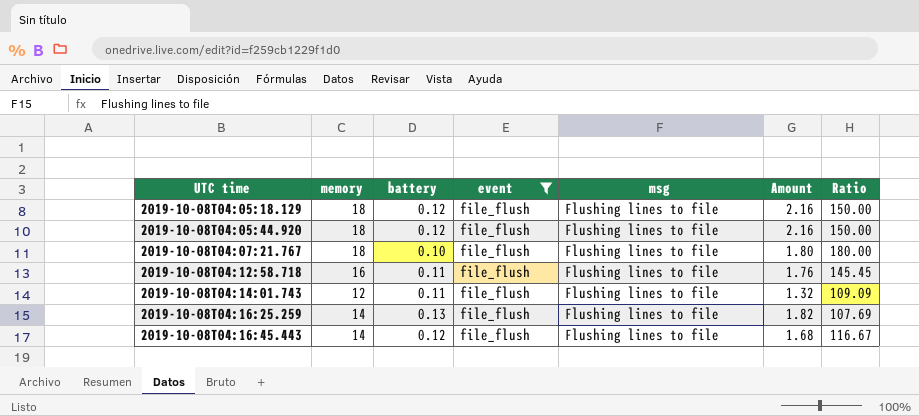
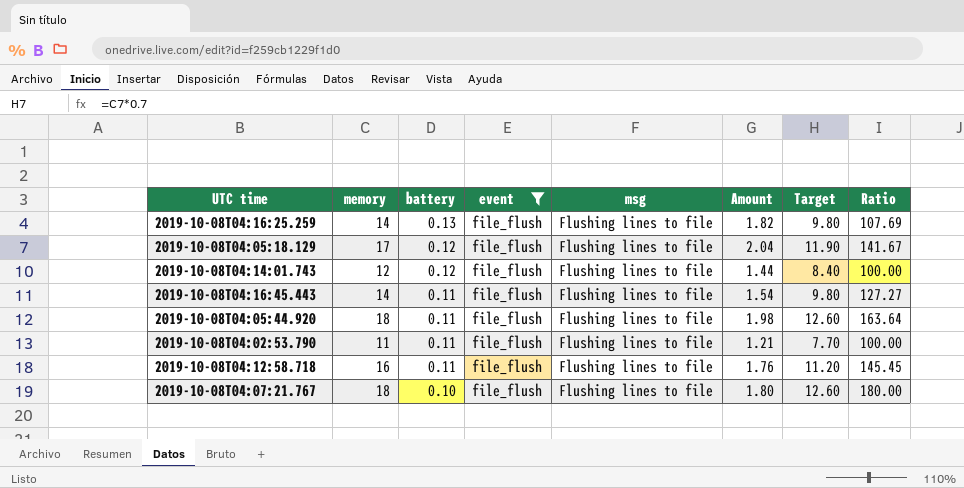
row order: UTC time ascending -> battery descending
column Target | formula: none -> [memory] * 0.7
2019-10-08T04:05:18.129 | memory: 18 -> 17
2019-10-08T04:05:18.129 | Amount: 2.16 -> 2.04
2019-10-08T04:05:18.129 | Ratio: 150.00 -> 141.67
2019-10-08T04:14:01.743 | battery: 0.11 -> 0.12
2019-10-08T04:14:01.743 | Amount: 1.32 -> 1.44
2019-10-08T04:14:01.743 | Ratio: 109.09 -> 100.00
2019-10-08T04:16:45.443 | battery: 0.12 -> 0.11
2019-10-08T04:16:45.443 | Amount: 1.68 -> 1.54
2019-10-08T04:16:45.443 | Ratio: 116.67 -> 127.27
2019-10-08T04:05:44.920 | battery: 0.12 -> 0.11
2019-10-08T04:05:44.920 | Amount: 2.16 -> 1.98
2019-10-08T04:05:44.920 | Ratio: 150.00 -> 163.64
row 2019-10-08T04:02:53.790: none -> 11 | 0.11 | file_flush | Flushing lines to file | 1.21 | 7.70 | 100.00

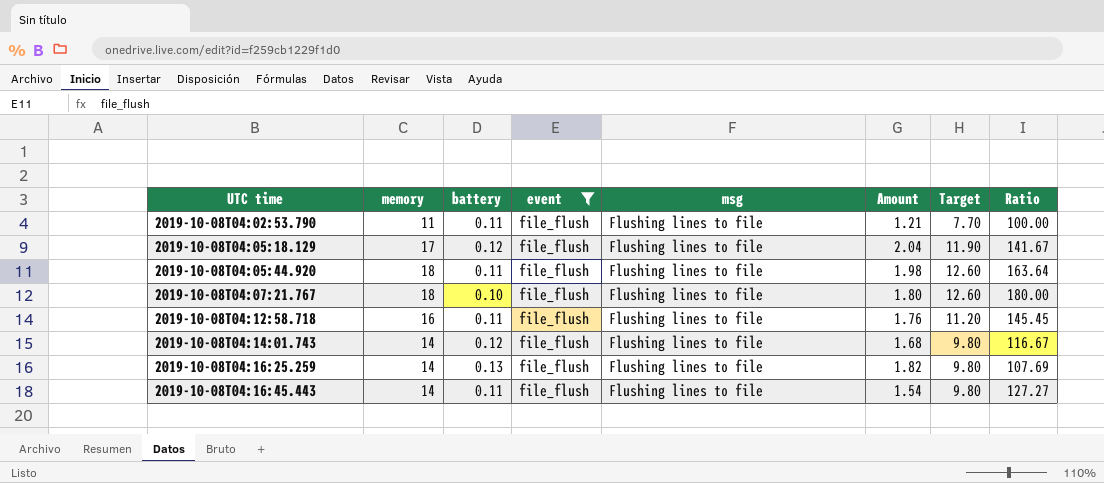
row order: battery descending -> UTC time ascending
2019-10-08T04:14:01.743 | memory: 12 -> 14
2019-10-08T04:14:01.743 | Amount: 1.44 -> 1.68
2019-10-08T04:14:01.743 | Target: 8.40 -> 9.80
2019-10-08T04:14:01.743 | Ratio: 100.00 -> 116.67

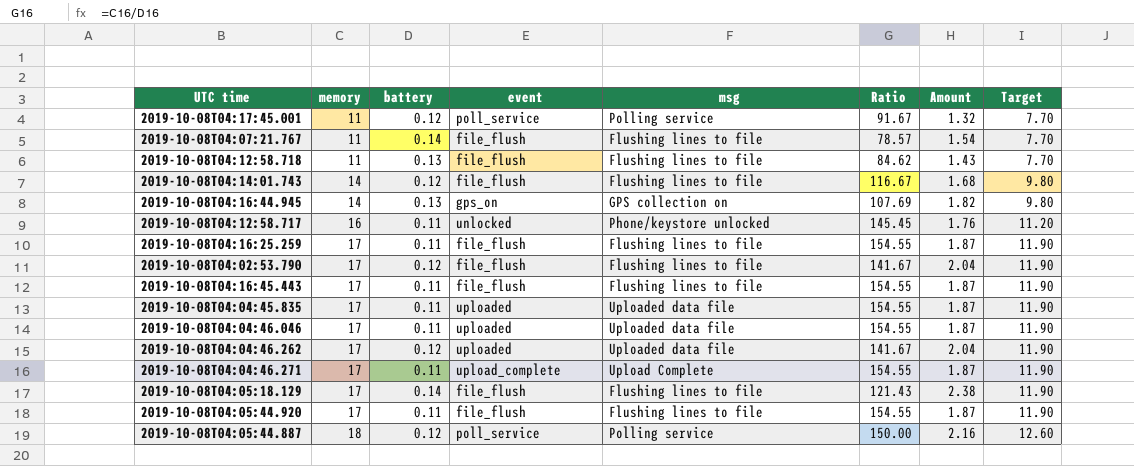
filter: event = file_flush -> none
row order: UTC time ascending -> memory ascending
column Ratio | position: 8 -> 6
2019-10-08T04:07:21.767 | memory: 18 -> 11
2019-10-08T04:07:21.767 | battery: 0.10 -> 0.14
2019-10-08T04:07:21.767 | Ratio: 180.00 -> 78.57
2019-10-08T04:07:21.767 | Amount: 1.80 -> 1.54
2019-10-08T04:07:21.767 | Target: 12.60 -> 7.70
2019-10-08T04:12:58.718 | memory: 16 -> 11
2019-10-08T04:12:58.718 | battery: 0.11 -> 0.13
2019-10-08T04:12:58.718 | Ratio: 145.45 -> 84.62
2019-10-08T04:12:58.718 | Amount: 1.76 -> 1.43
2019-10-08T04:12:58.718 | Target: 11.20 -> 7.70
2019-10-08T04:16:25.259 | memory: 14 -> 17
2019-10-08T04:16:25.259 | battery: 0.13 -> 0.11
2019-10-08T04:16:25.259 | Ratio: 107.69 -> 154.55
2019-10-08T04:16:25.259 | Amount: 1.82 -> 1.87
2019-10-08T04:16:25.259 | Target: 9.80 -> 11.90
2019-10-08T04:02:53.790 | memory: 11 -> 17
2019-10-08T04:02:53.790 | battery: 0.11 -> 0.12
2019-10-08T04:02:53.790 | Ratio: 100.00 -> 141.67
2019-10-08T04:02:53.790 | Amount: 1.21 -> 2.04
2019-10-08T04:02:53.790 | Target: 7.70 -> 11.90
2019-10-08T04:16:45.443 | memory: 14 -> 17
2019-10-08T04:16:45.443 | Ratio: 127.27 -> 154.55
2019-10-08T04:16:45.443 | Amount: 1.54 -> 1.87
2019-10-08T04:16:45.443 | Target: 9.80 -> 11.90
2019-10-08T04:05:18.129 | battery: 0.12 -> 0.14
2019-10-08T04:05:18.129 | Ratio: 141.67 -> 121.43
2019-10-08T04:05:18.129 | Amount: 2.04 -> 2.38
2019-10-08T04:05:44.920 | memory: 18 -> 17
2019-10-08T04:05:44.920 | Ratio: 163.64 -> 154.55
2019-10-08T04:05:44.920 | Amount: 1.98 -> 1.87
2019-10-08T04:05:44.920 | Target: 12.60 -> 11.90

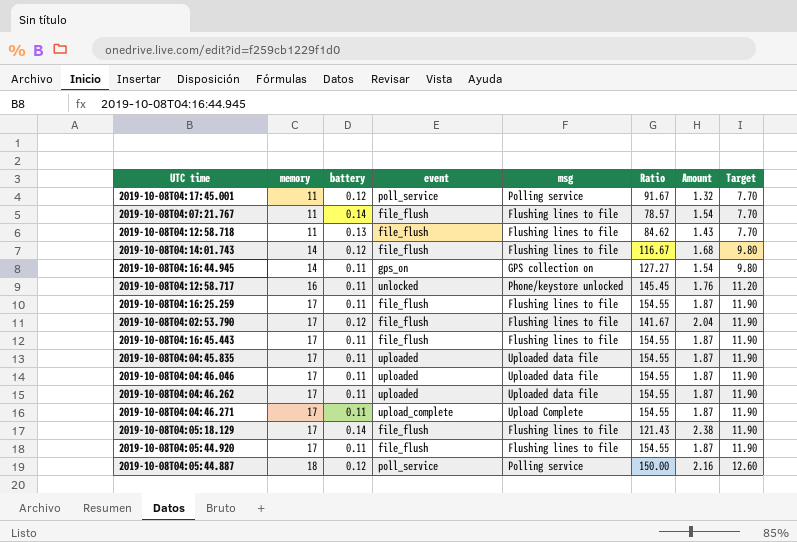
2019-10-08T04:16:44.945 | battery: 0.13 -> 0.11
2019-10-08T04:16:44.945 | Ratio: 107.69 -> 127.27
2019-10-08T04:16:44.945 | Amount: 1.82 -> 1.54
2019-10-08T04:04:46.262 | battery: 0.12 -> 0.11
2019-10-08T04:04:46.262 | Ratio: 141.67 -> 154.55
2019-10-08T04:04:46.262 | Amount: 2.04 -> 1.87

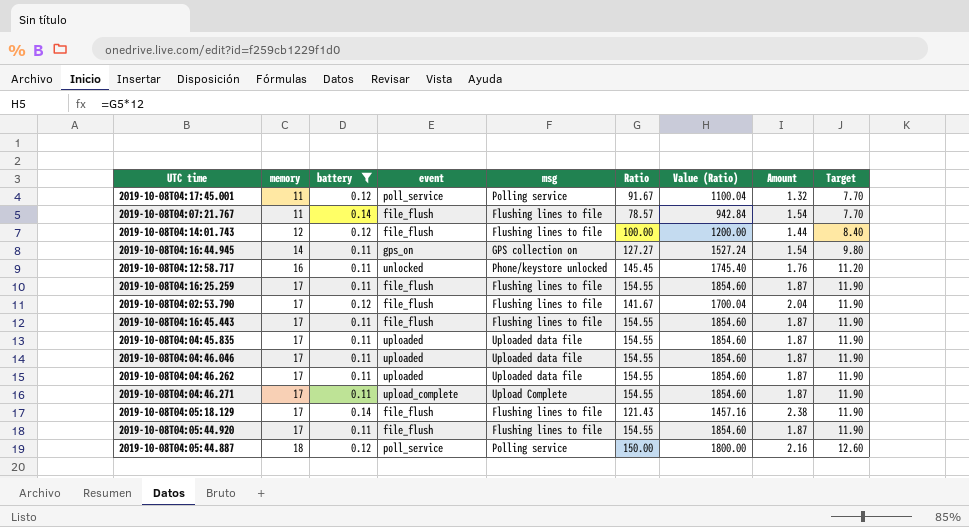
filter: none -> battery != 0.13
column Value (Ratio) | formula: none -> [Ratio] * 12
2019-10-08T04:14:01.743 | memory: 14 -> 12
2019-10-08T04:14:01.743 | Ratio: 116.67 -> 100.00
2019-10-08T04:14:01.743 | Amount: 1.68 -> 1.44
2019-10-08T04:14:01.743 | Target: 9.80 -> 8.40

